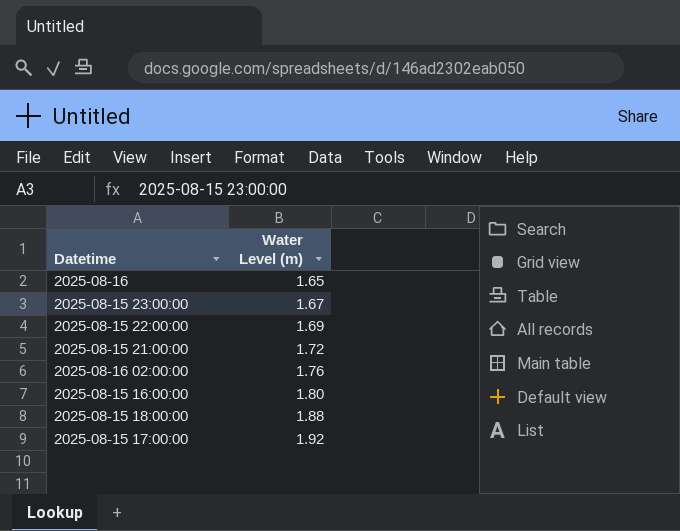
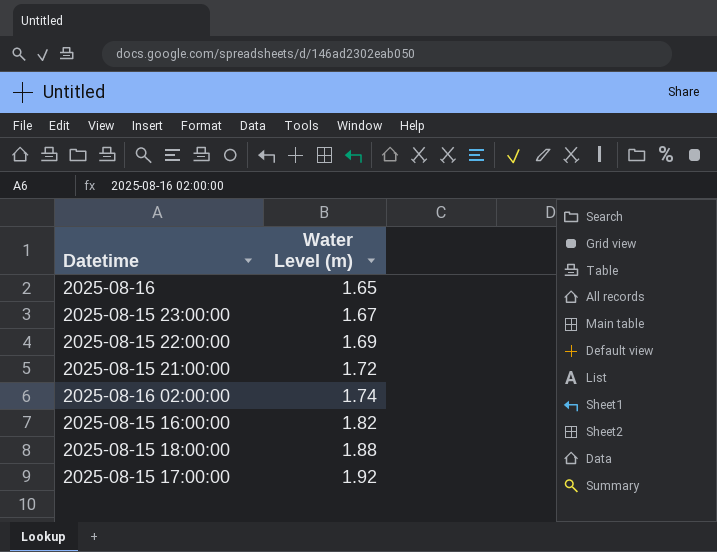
2025-08-16 02:00:00 | Water Level (m): 1.76 -> 1.74
2025-08-15 16:00:00 | Water Level (m): 1.80 -> 1.82

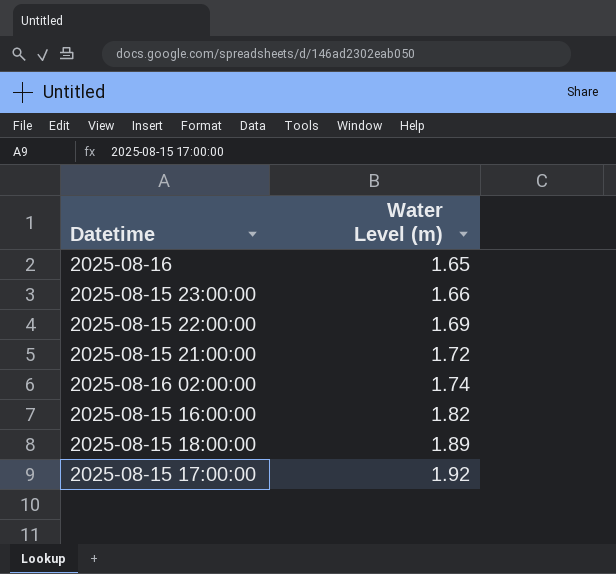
2025-08-15 23:00:00 | Water Level (m): 1.67 -> 1.66
2025-08-15 18:00:00 | Water Level (m): 1.88 -> 1.89

